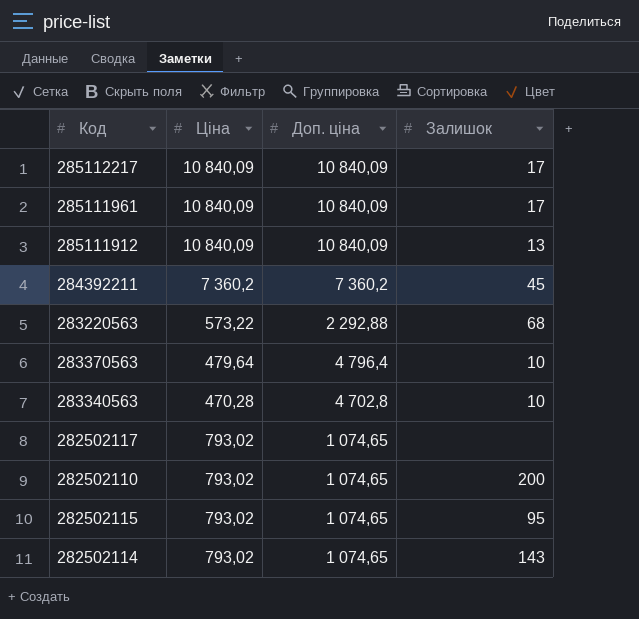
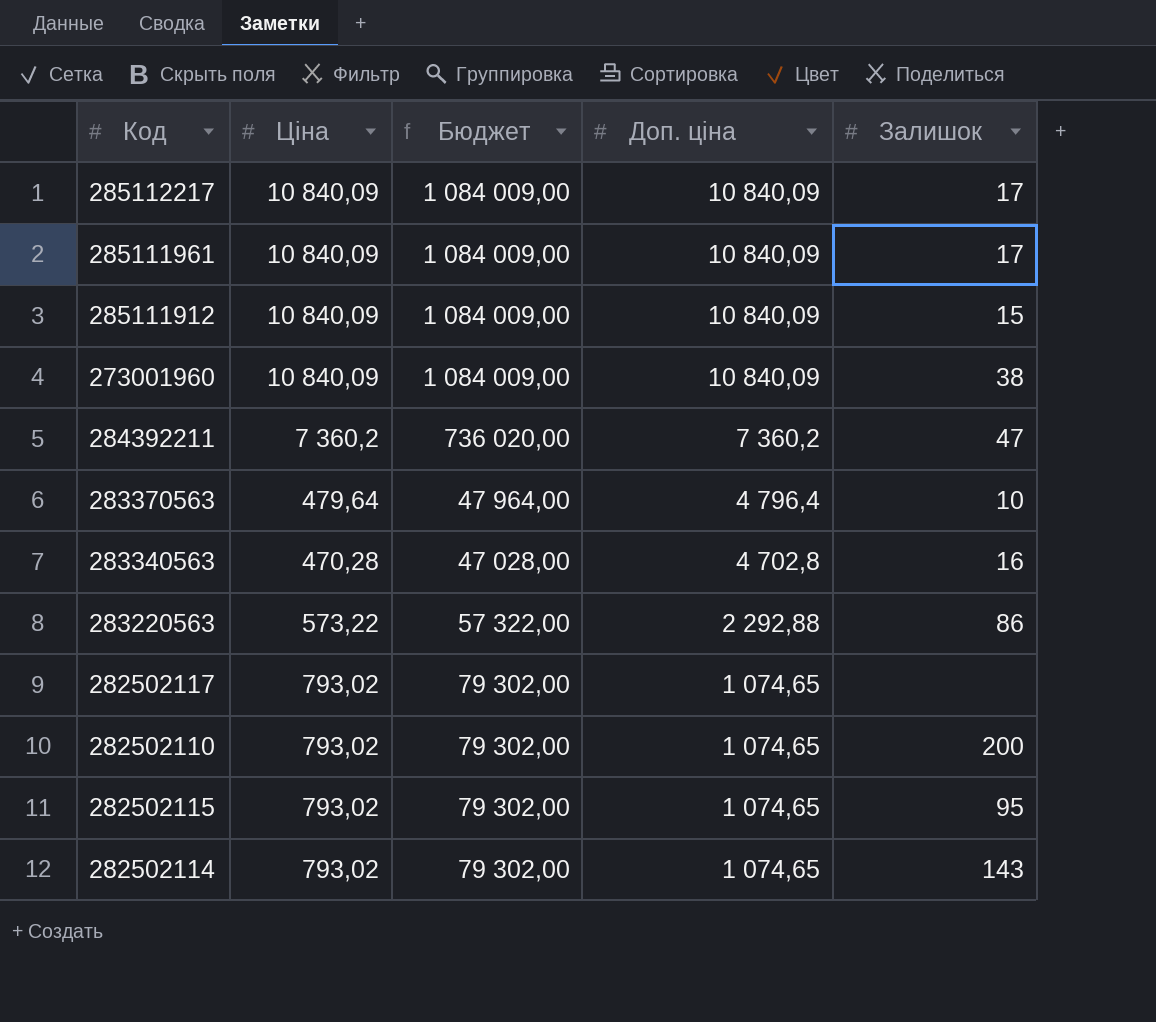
row order: none -> Доп. ціна descending
column Бюджет | formula: none -> [Ціна] * 100
285111912 | Залишок: 13 -> 15
row 273001960: none -> 10 840,09 | 1 084 009,00 | 10 840,09 | 38
284392211 | Залишок: 45 -> 47
283340563 | Залишок: 10 -> 16
283220563 | Залишок: 68 -> 86

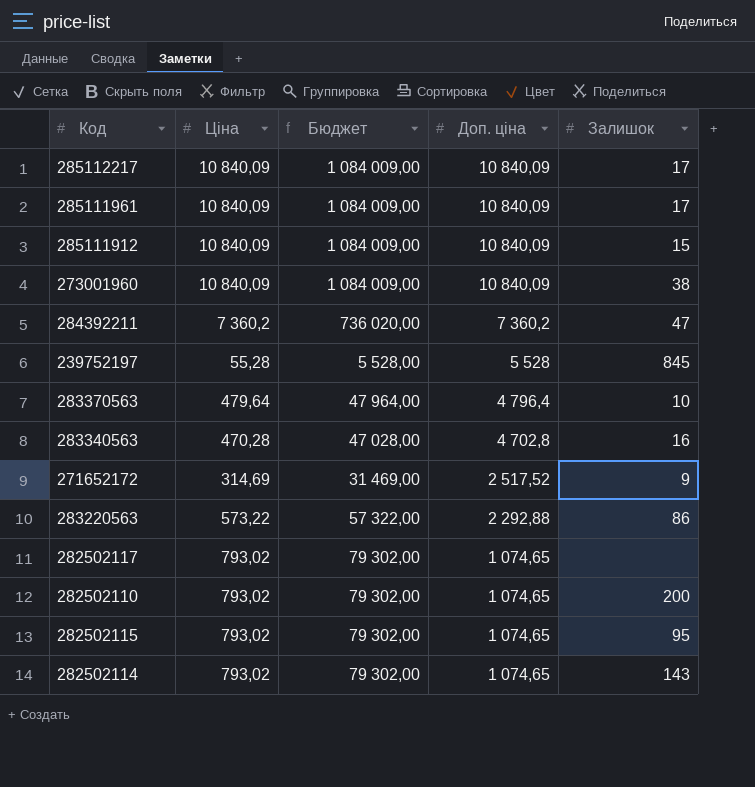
row 239752197: none -> 55,28 | 5 528,00 | 5 528 | 845
row 271652172: none -> 314,69 | 31 469,00 | 2 517,52 | 9

